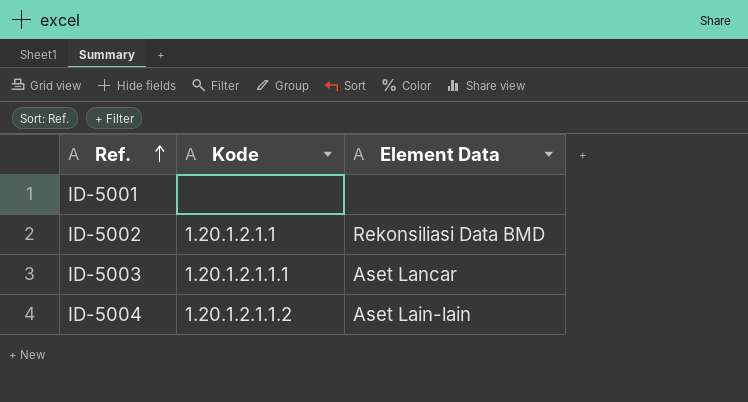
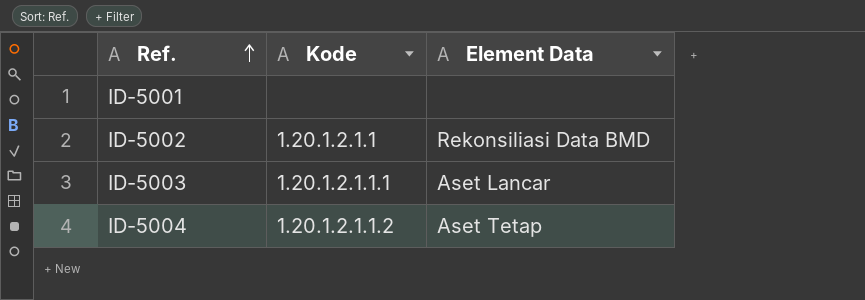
ID-5004 | Element Data: Aset Lain-lain -> Aset Tetap

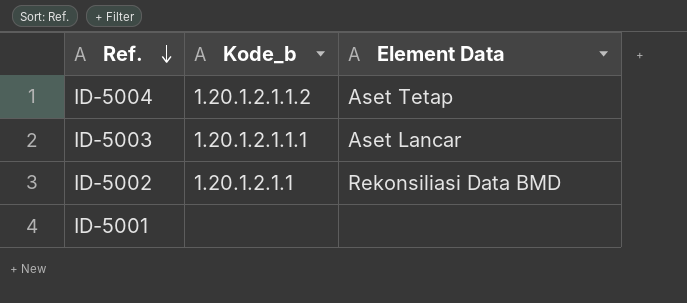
row order: Ref. ascending -> Ref. descending
column name: Kode -> Kode_b

